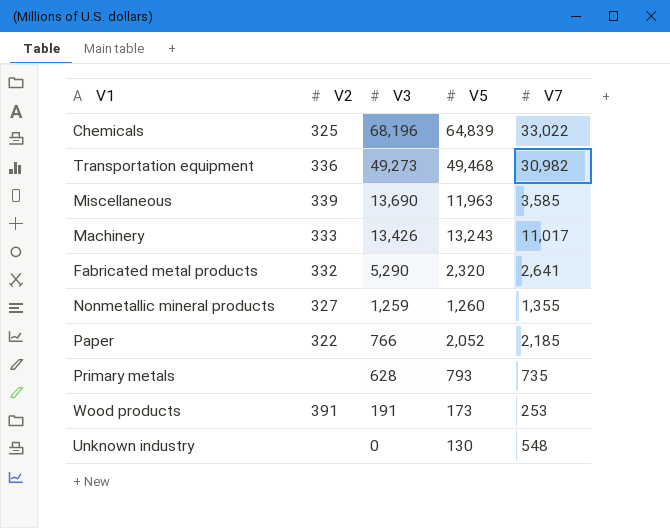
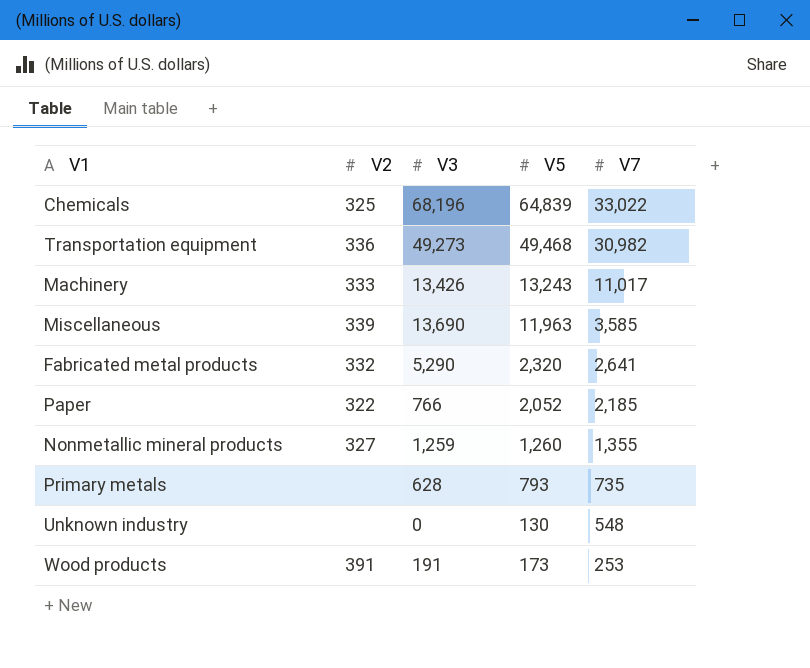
row order: V3 descending -> V7 descending

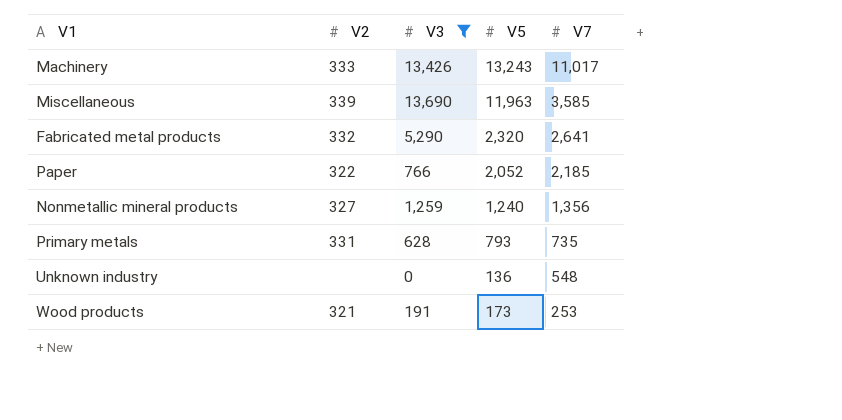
filter: none -> V3 <= 13,690
Nonmetallic mineral products | V5: 1,260 -> 1,240
Nonmetallic mineral products | V7: 1,355 -> 1,356
Primary metals | V2: none -> 331
Unknown industry | V5: 130 -> 136
Wood products | V2: 391 -> 321

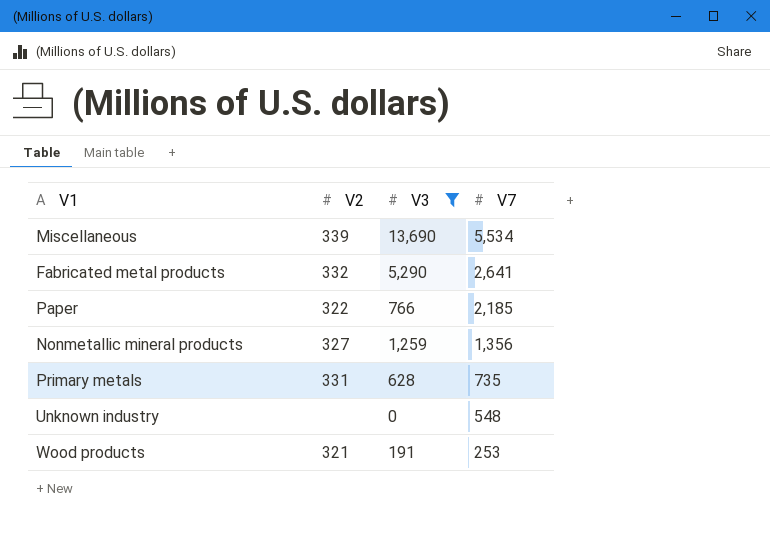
column V5 | position: 4 -> none
row Machinery: 333 | 13,426 | 13,243 | 11,017 -> none
Miscellaneous | V7: 3,585 -> 5,534

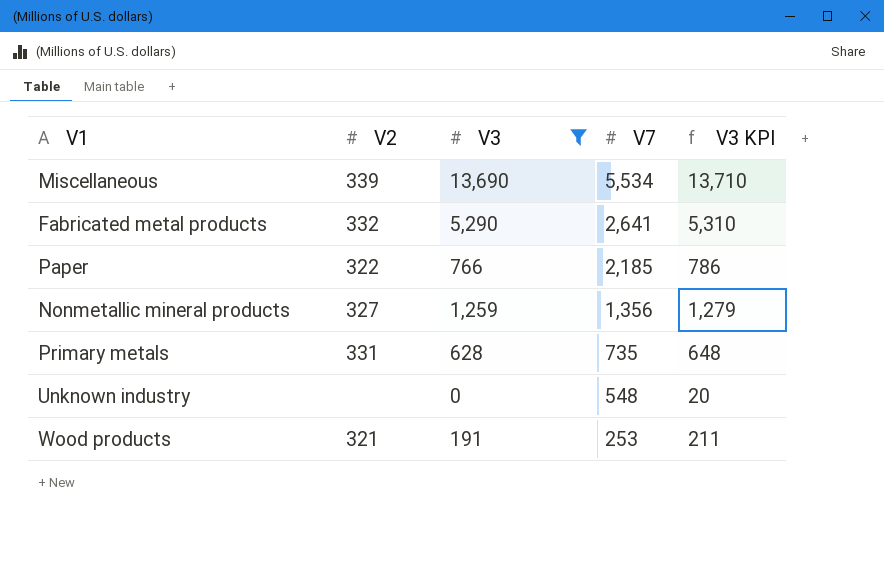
column V3 KPI | formula: none -> [V3] + 20

